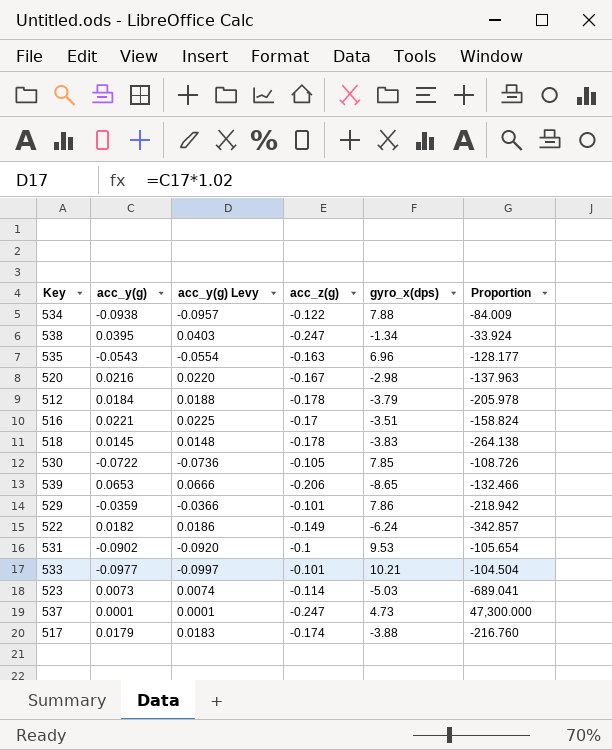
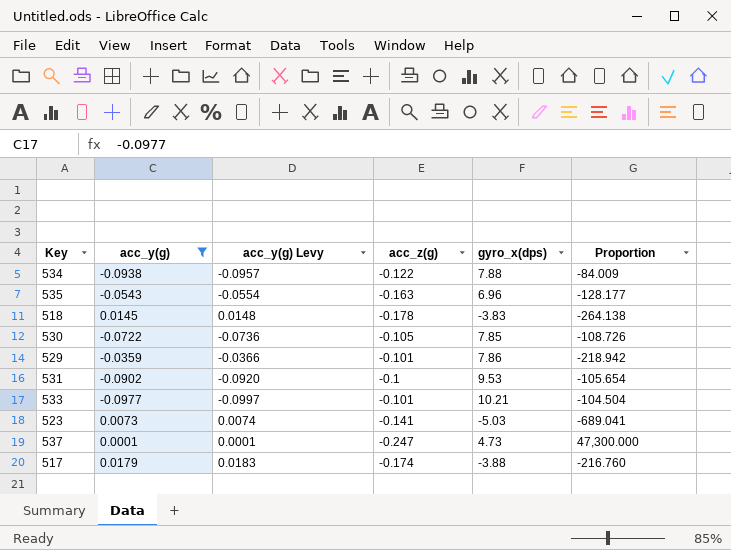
filter: none -> acc_y(g) <= 0.0179
523 | acc_z(g): -0.114 -> -0.141

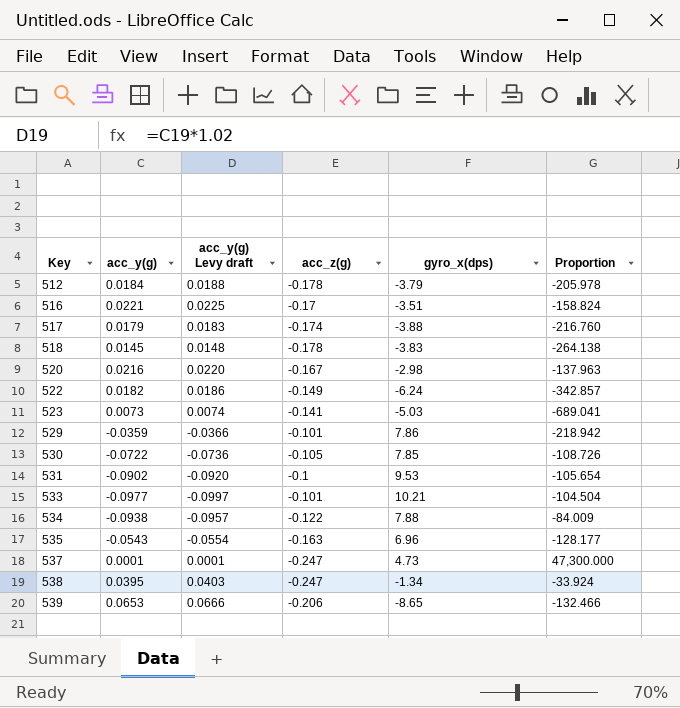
filter: acc_y(g) <= 0.0179 -> none
row order: none -> Key ascending
column name: acc_y(g) Levy -> acc_y(g) Levy draft

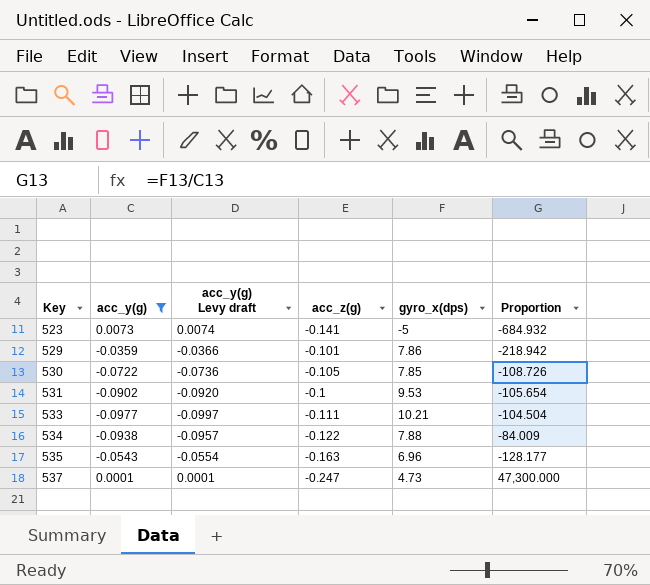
filter: none -> acc_y(g) <= 0.0073
523 | gyro_x(dps): -5.03 -> -5
523 | Proportion: -689.041 -> -684.932
533 | acc_z(g): -0.101 -> -0.111

